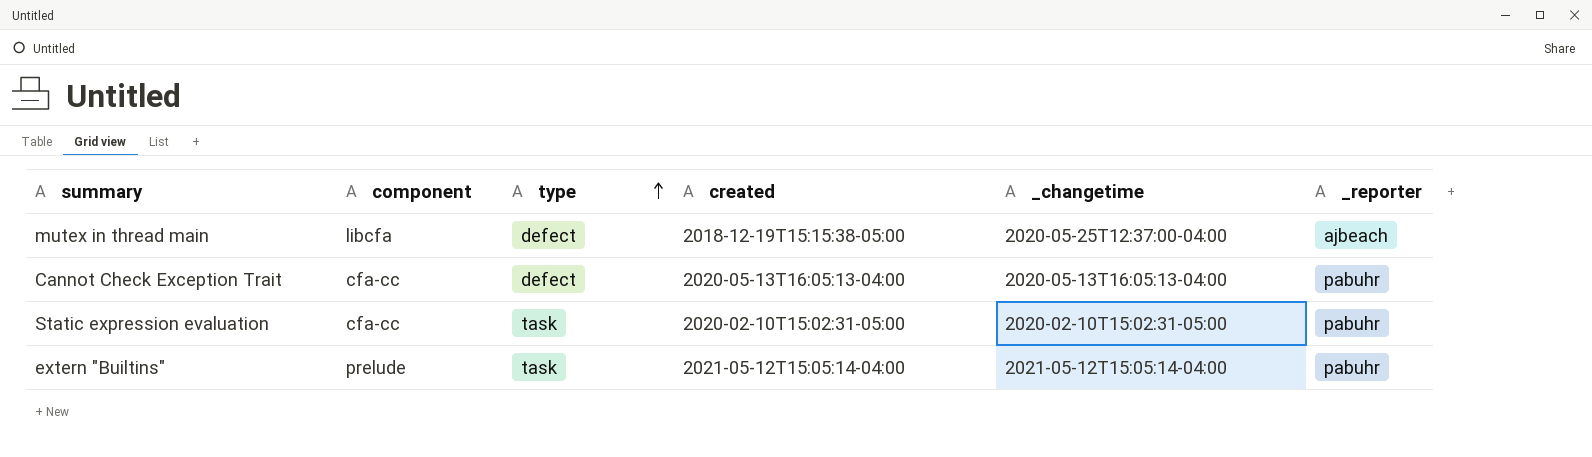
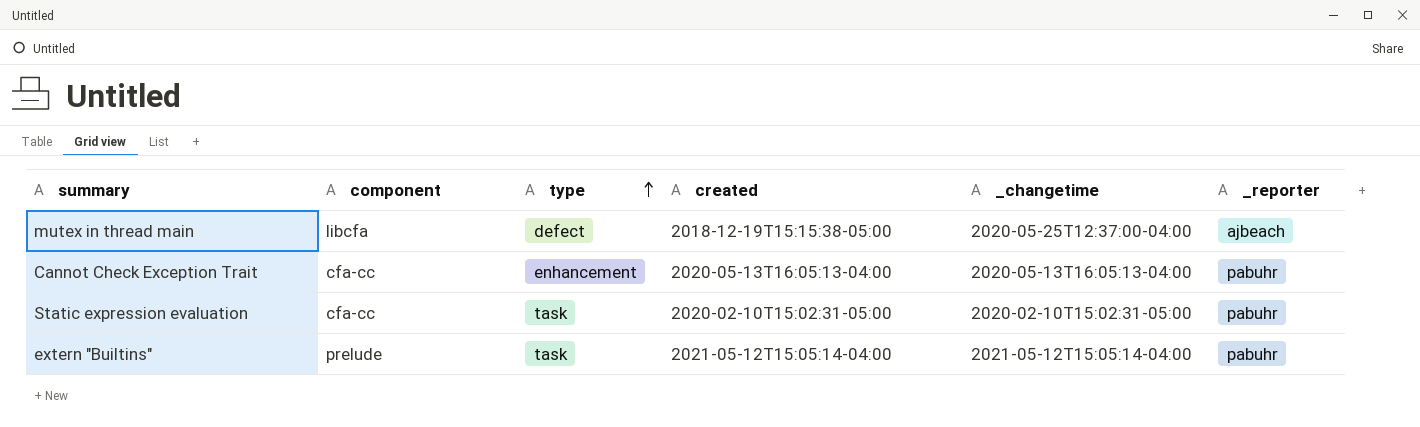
Cannot Check Exception Trait | type: defect -> enhancement

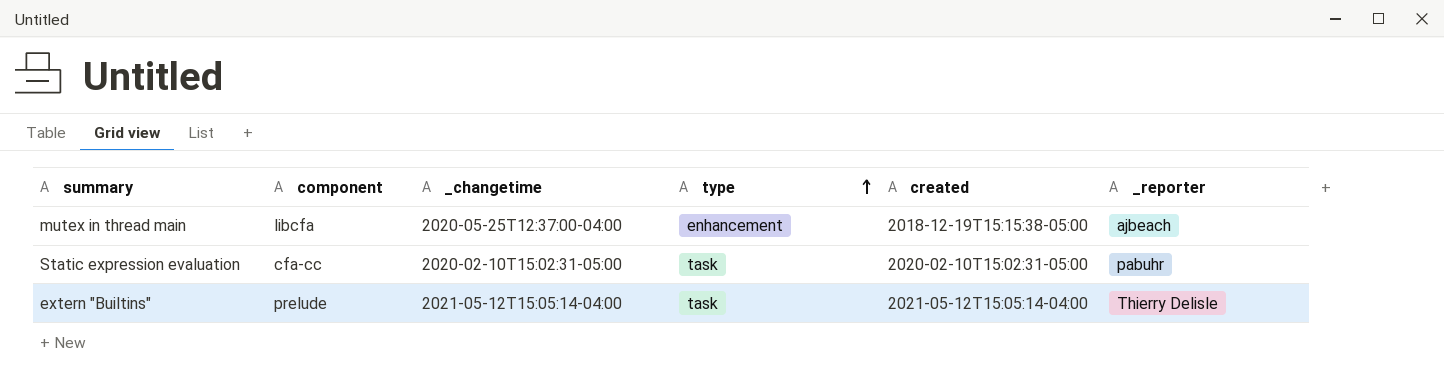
column _changetime | position: 5 -> 3
row Cannot Check Exception Trait: cfa-cc | enhancement | 2020-05-13T16:05:13-04:00 | 2020-05-13T16:05:13-04:00 | pabuhr -> none
mutex in thread main | type: defect -> enhancement
extern "Builtins" | _reporter: pabuhr -> Thierry Delisle

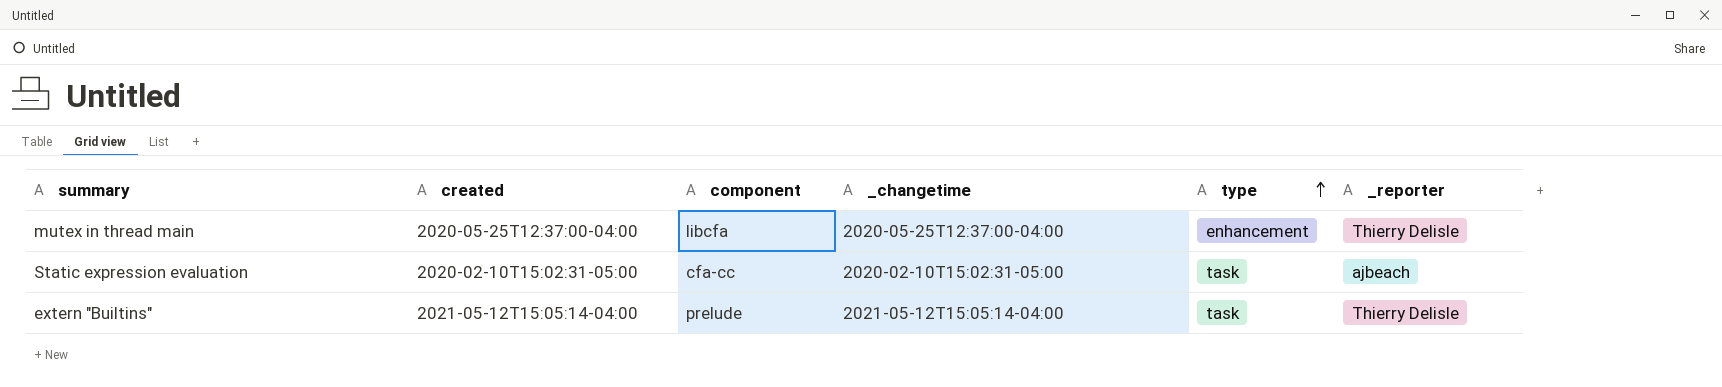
column created | position: 5 -> 2
mutex in thread main | created: 2018-12-19T15:15:38-05:00 -> 2020-05-25T12:37:00-04:00
mutex in thread main | _reporter: ajbeach -> Thierry Delisle
Static expression evaluation | _reporter: pabuhr -> ajbeach

